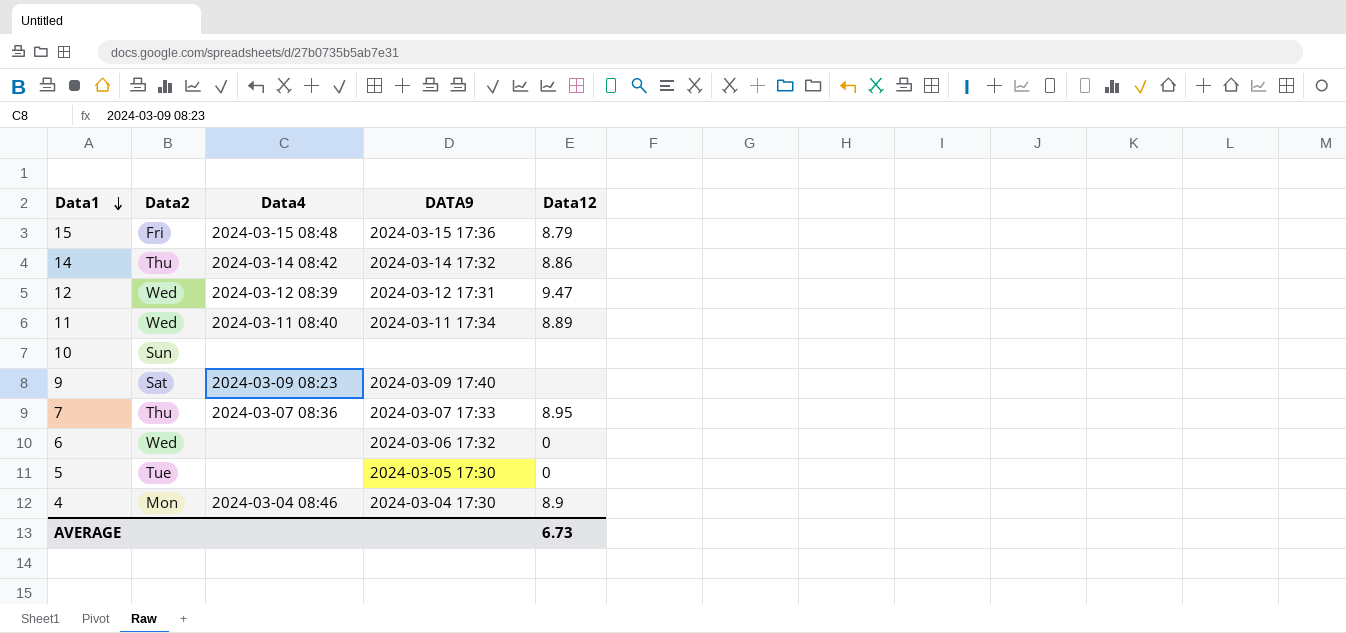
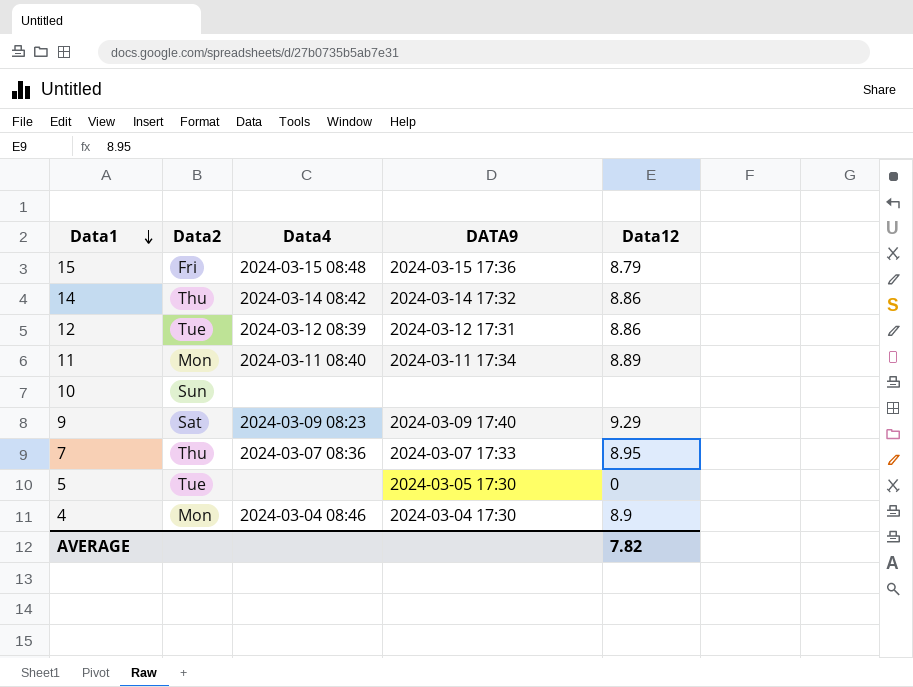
row 6: Wed | none | 2024-03-06 17:32 | 0 -> none
12 | Data2: Wed -> Tue
12 | Data12: 9.47 -> 8.86
11 | Data2: Wed -> Mon
9 | Data12: none -> 9.29
AVERAGE | Data12: 6.73 -> 7.82

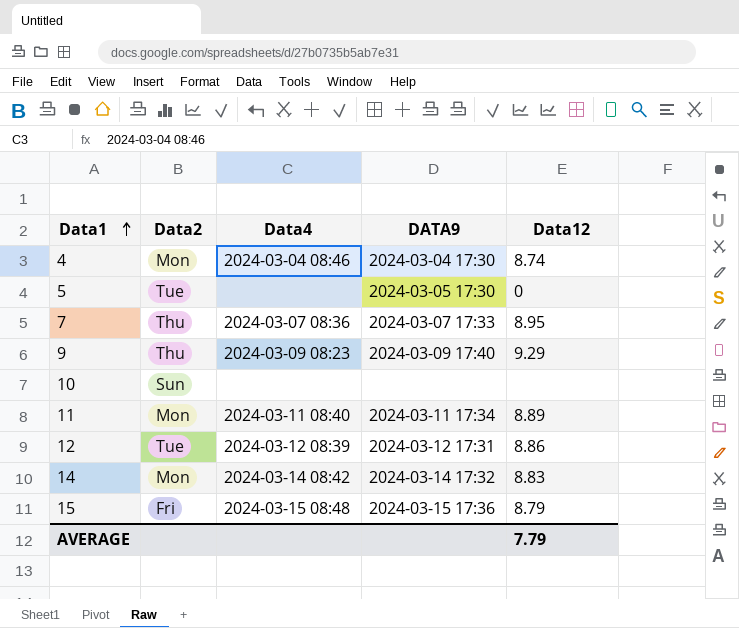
row order: Data1 descending -> Data1 ascending
4 | Data12: 8.9 -> 8.74
9 | Data2: Sat -> Thu
14 | Data2: Thu -> Mon
14 | Data12: 8.86 -> 8.83
AVERAGE | Data12: 7.82 -> 7.79

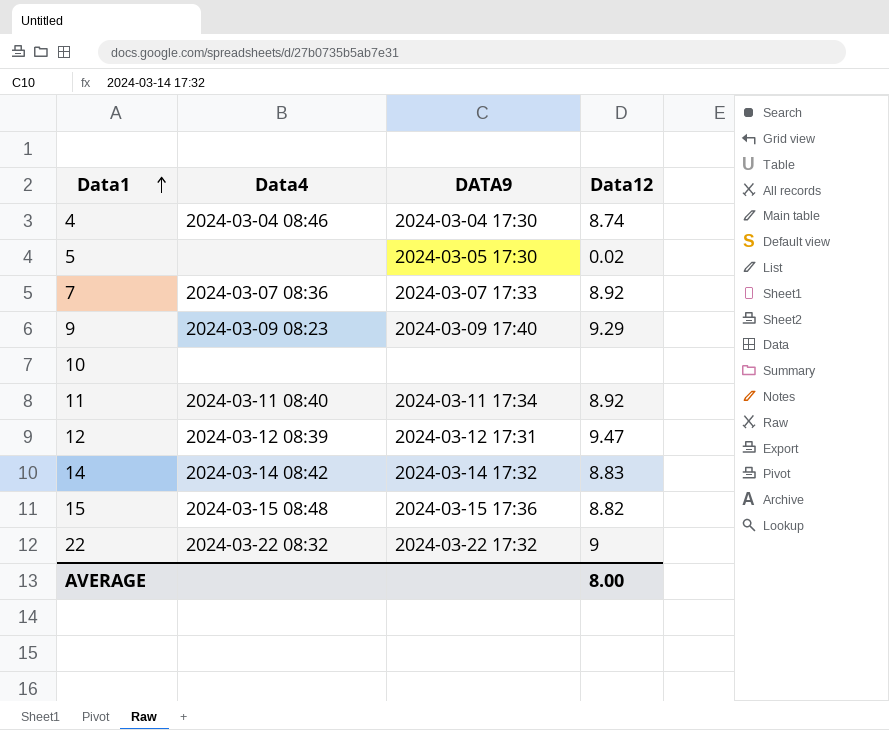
column Data2 | position: 2 -> none
5 | Data12: 0 -> 0.02
7 | Data12: 8.95 -> 8.92
11 | Data12: 8.89 -> 8.92
12 | Data12: 8.86 -> 9.47
15 | Data12: 8.79 -> 8.82
row 22: none -> 2024-03-22 08:32 | 2024-03-22 17:32 | 9
AVERAGE | Data12: 7.79 -> 8.00

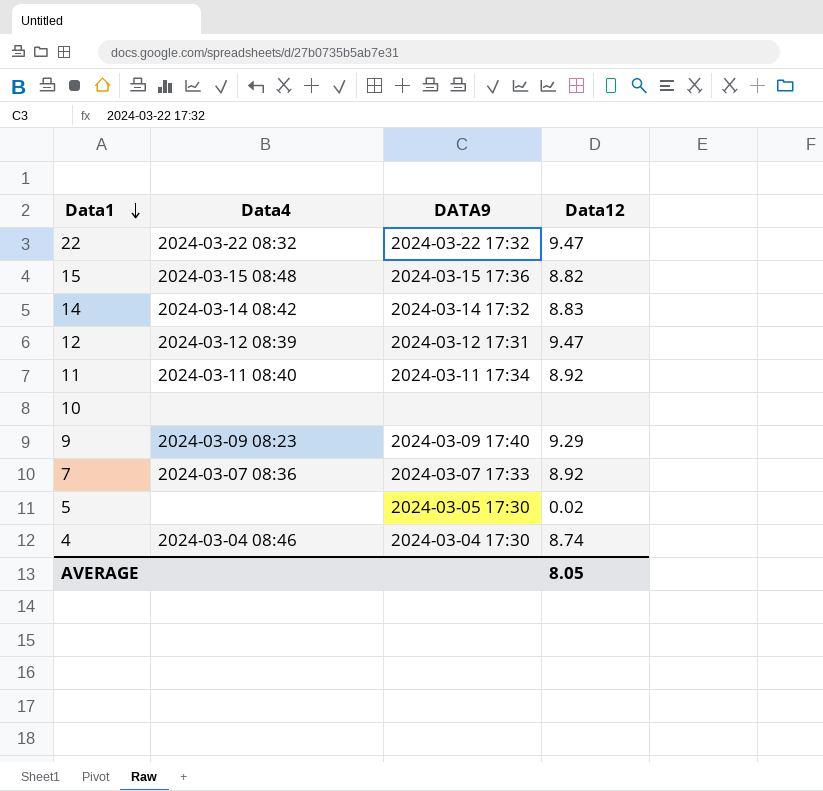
row order: Data1 ascending -> Data1 descending
22 | Data12: 9 -> 9.47
AVERAGE | Data12: 8.00 -> 8.05

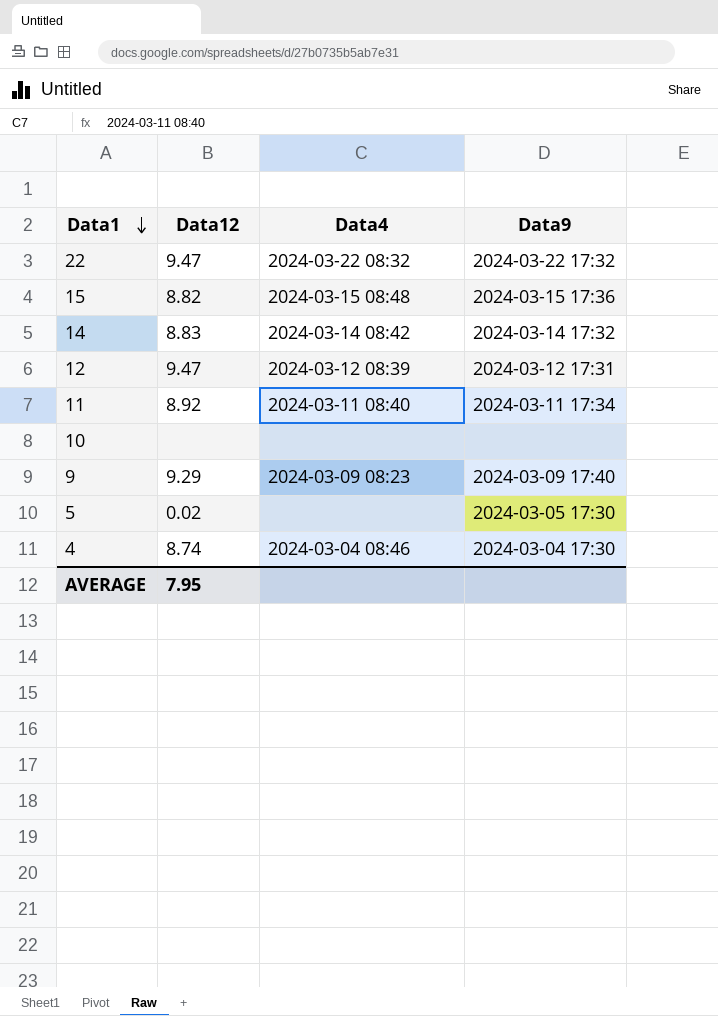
column Data12 | position: 4 -> 2
column name: DATA9 -> Data9
row 7: 2024-03-07 08:36 | 2024-03-07 17:33 | 8.92 -> none
AVERAGE | Data12: 8.05 -> 7.95

